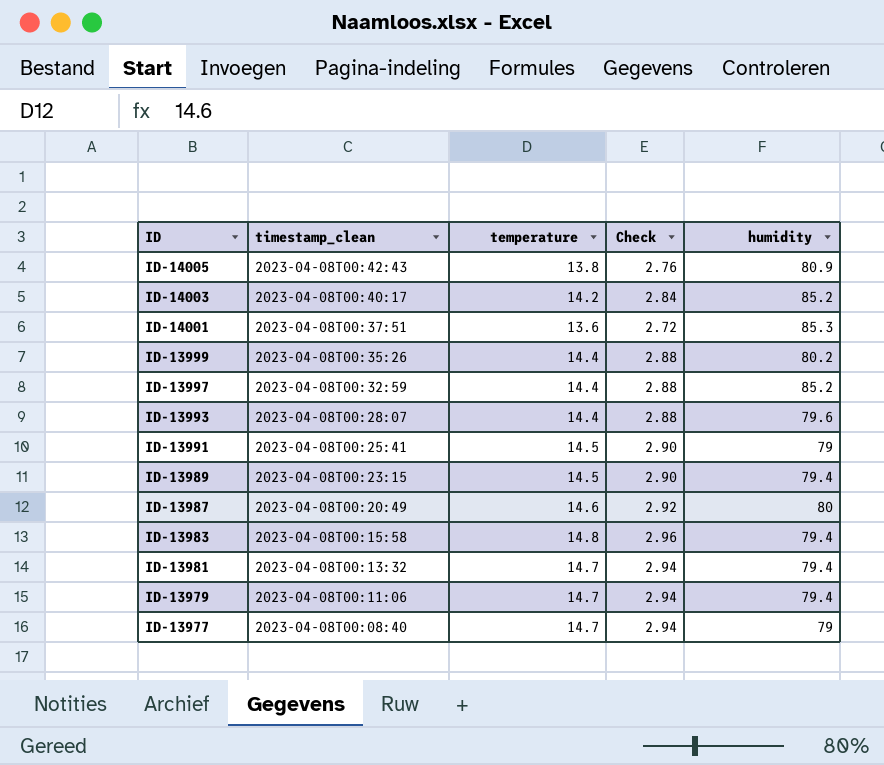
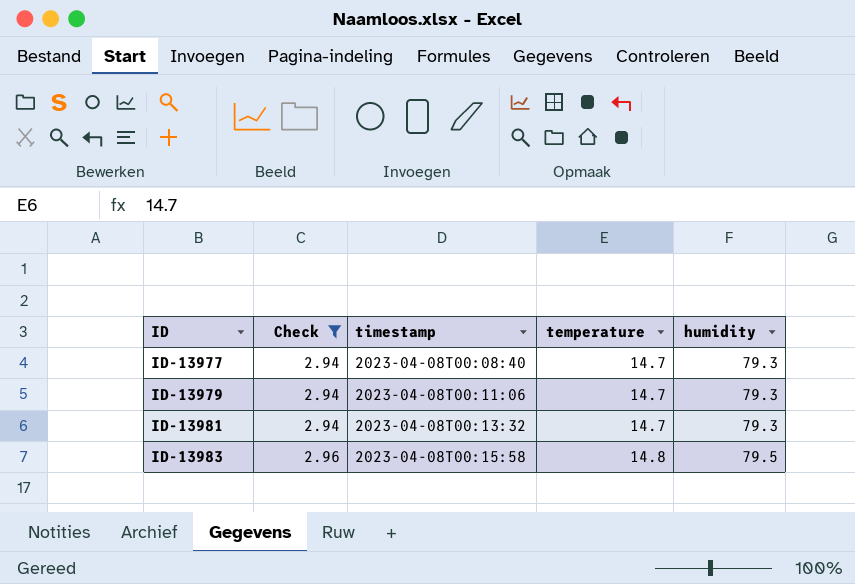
filter: none -> Check >= 2.94
row order: ID descending -> ID ascending
column Check | position: 4 -> 2
column name: timestamp_clean -> timestamp
ID-13977 | humidity: 79 -> 79.3
ID-13979 | humidity: 79.4 -> 79.3
ID-13981 | humidity: 79.4 -> 79.3
ID-13983 | humidity: 79.4 -> 79.5

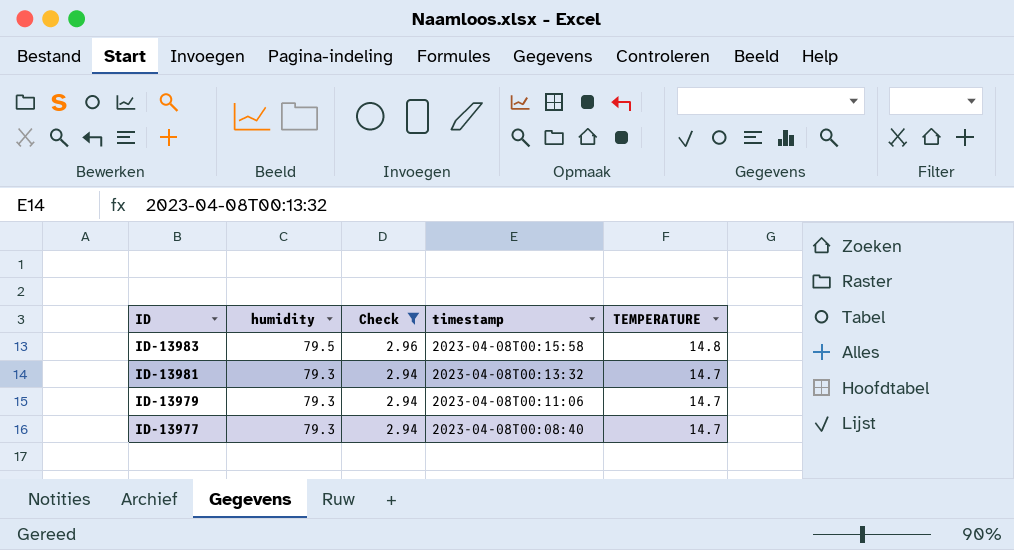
row order: ID ascending -> ID descending
column humidity | position: 5 -> 2
column name: temperature -> TEMPERATURE

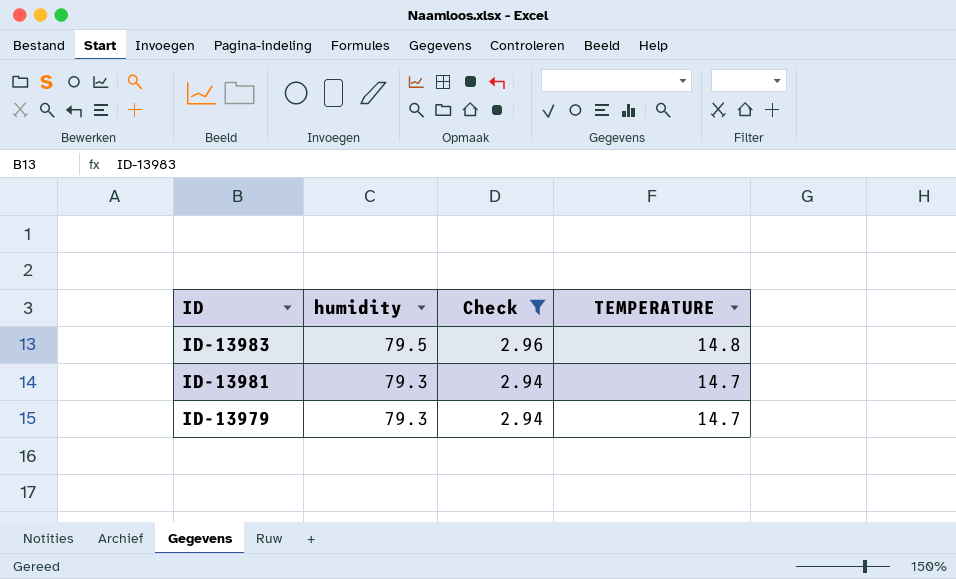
column timestamp | position: 4 -> none
row ID-13977: 79.3 | 2.94 | 2023-04-08T00:08:40 | 14.7 -> none

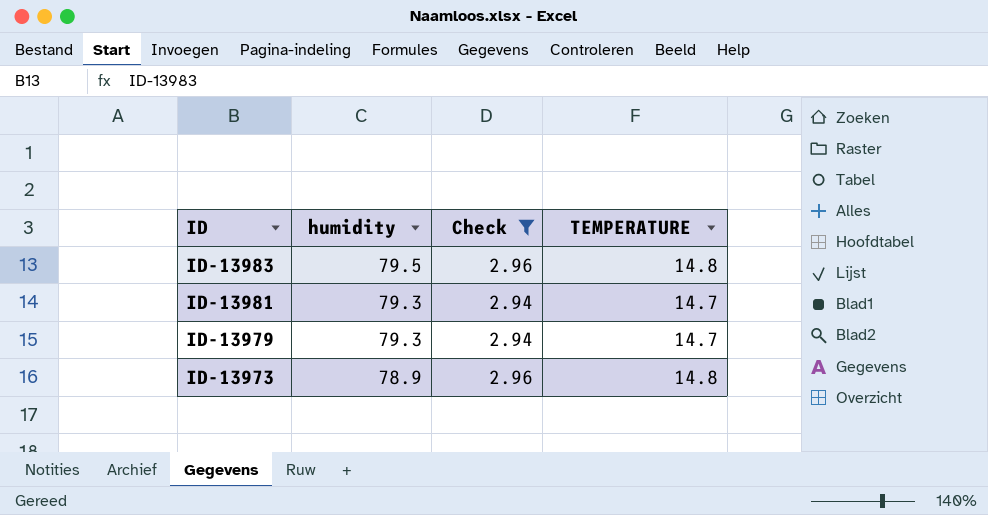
row ID-13973: none -> 78.9 | 2.96 | 14.8

